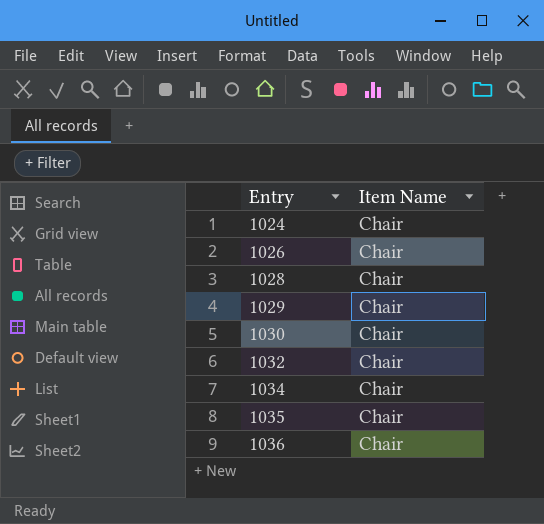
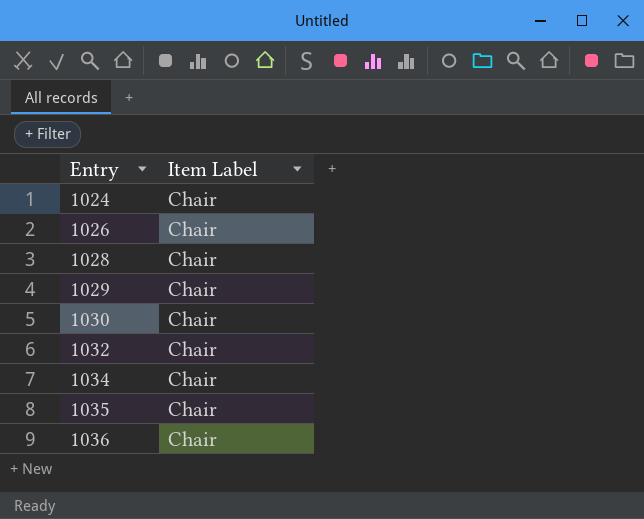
column name: Item Name -> Item Label

